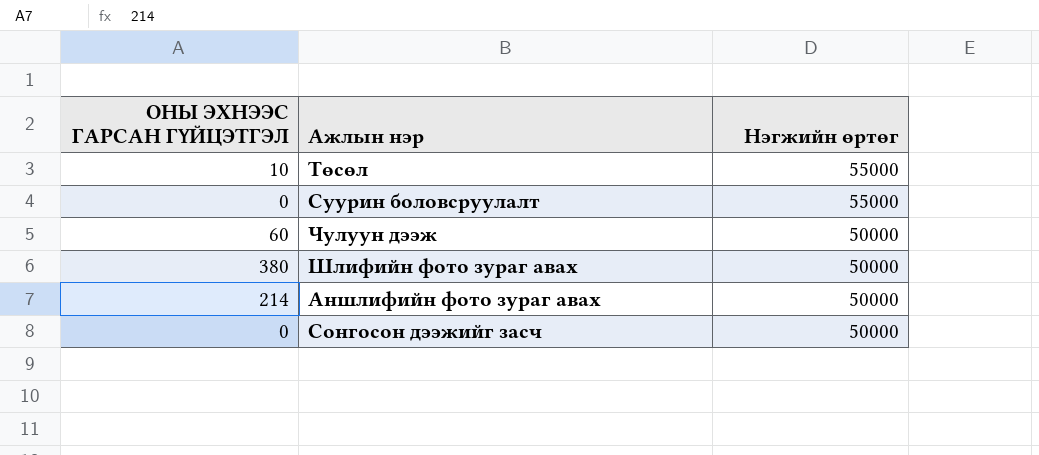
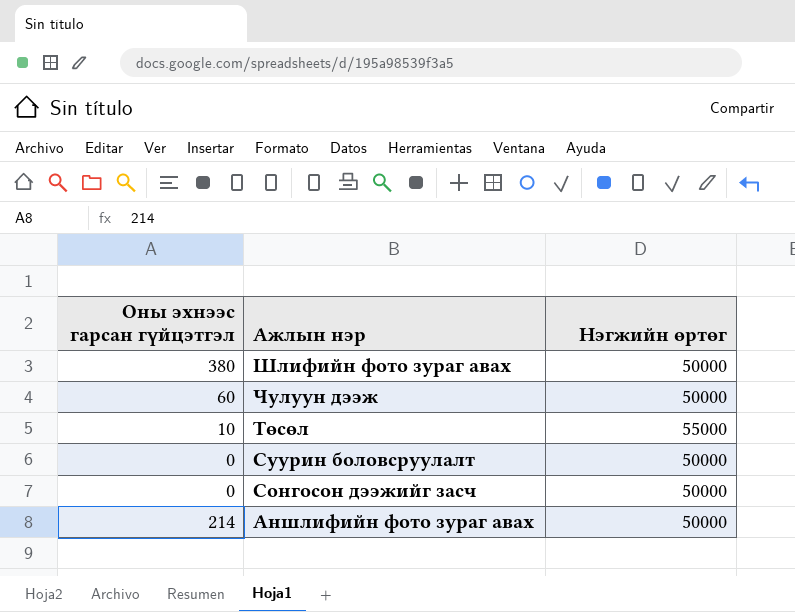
row order: Нэгжийн өртөг descending -> Ажлын нэр descending
column name: ОНЫ ЭХНЭЭС ГАРСАН ГҮЙЦЭТГЭЛ -> Оны эхнээс гарсан гүйцэтгэл
Суурин боловсруулалт | Нэгжийн өртөг: 55000 -> 50000

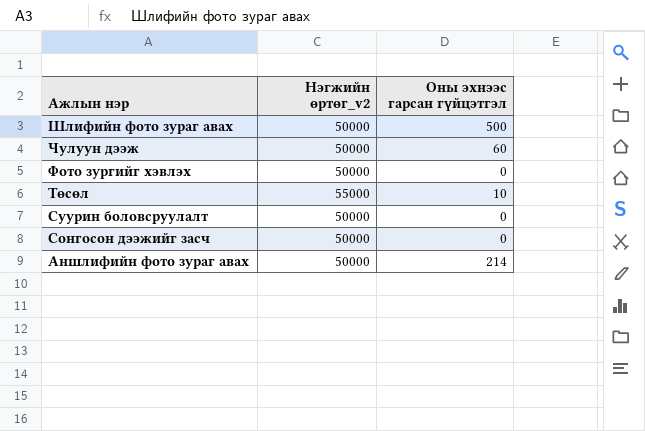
column name: Нэгжийн өртөг -> Нэгжийн өртөг_v2
column Оны эхнээс гарсан гүйцэтгэл | position: 1 -> 3
Шлифийн фото зураг авах | Оны эхнээс гарсан гүйцэтгэл: 380 -> 500
row Фото зургийг хэвлэх: none -> 50000 | 0

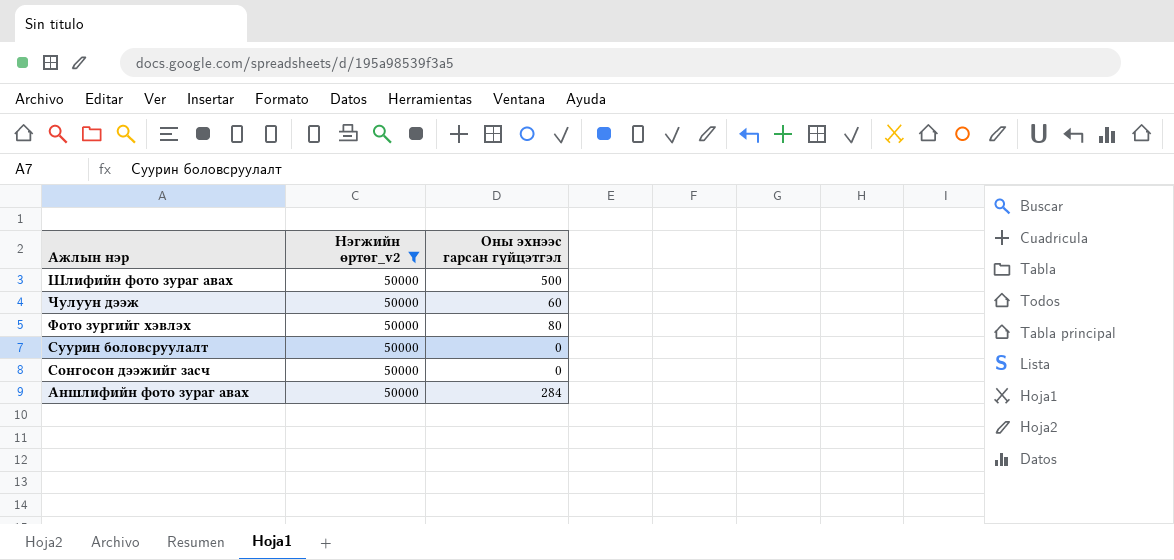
filter: none -> Нэгжийн өртөг_v2 = 50000
Фото зургийг хэвлэх | Оны эхнээс гарсан гүйцэтгэл: 0 -> 80
Аншлифийн фото зураг авах | Оны эхнээс гарсан гүйцэтгэл: 214 -> 284

